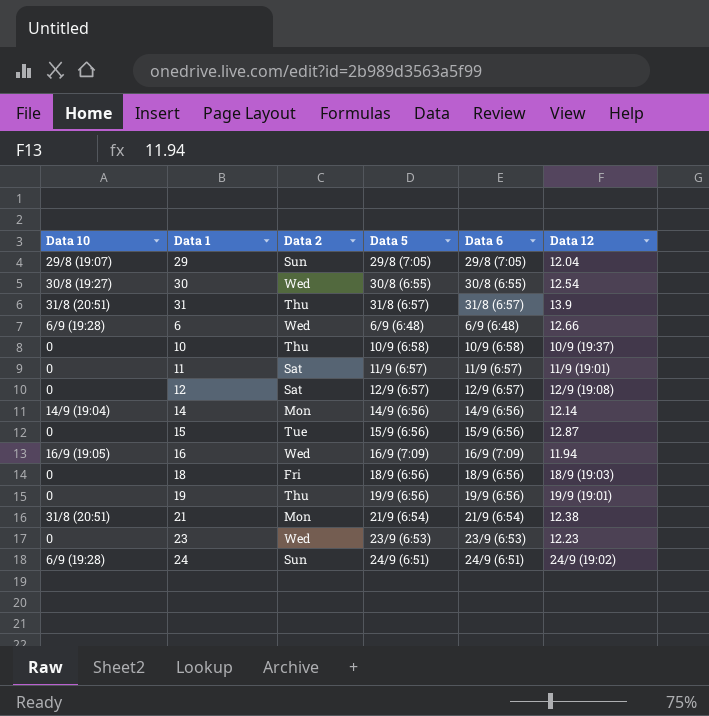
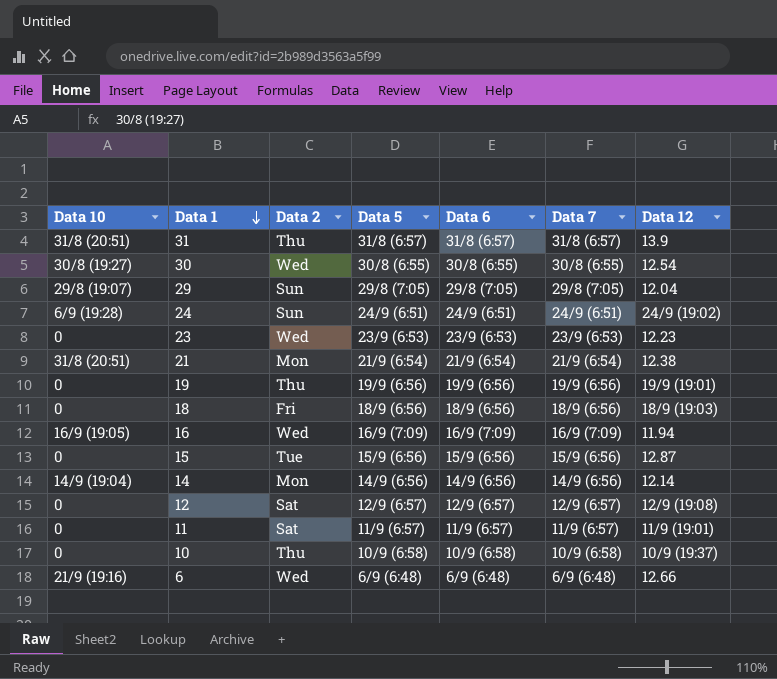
row order: none -> Data 1 descending
column Data 7 | position: none -> 6
6 | Data 10: 6/9 (19:28) -> 21/9 (19:16)

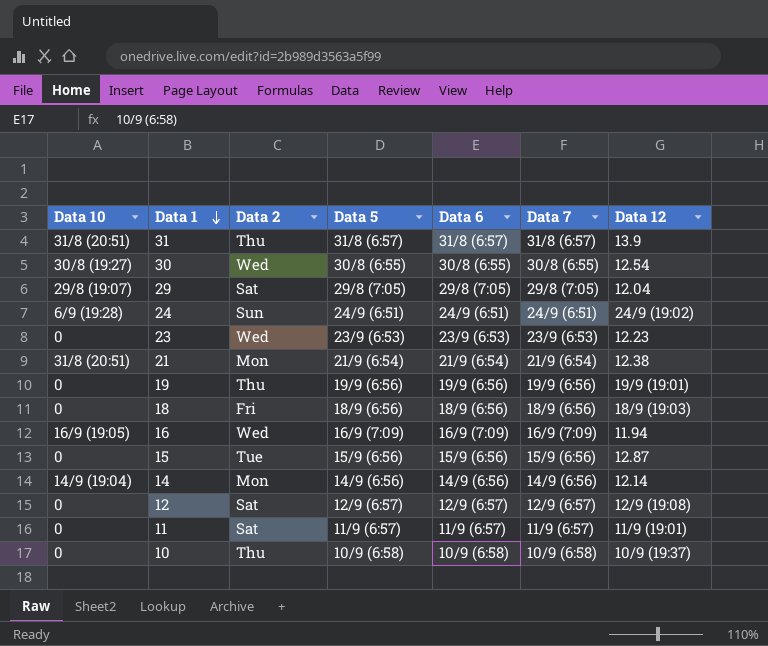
row 6: 21/9 (19:16) | Wed | 6/9 (6:48) | 6/9 (6:48) | 6/9 (6:48) | 12.66 -> none
29 | Data 2: Sun -> Sat

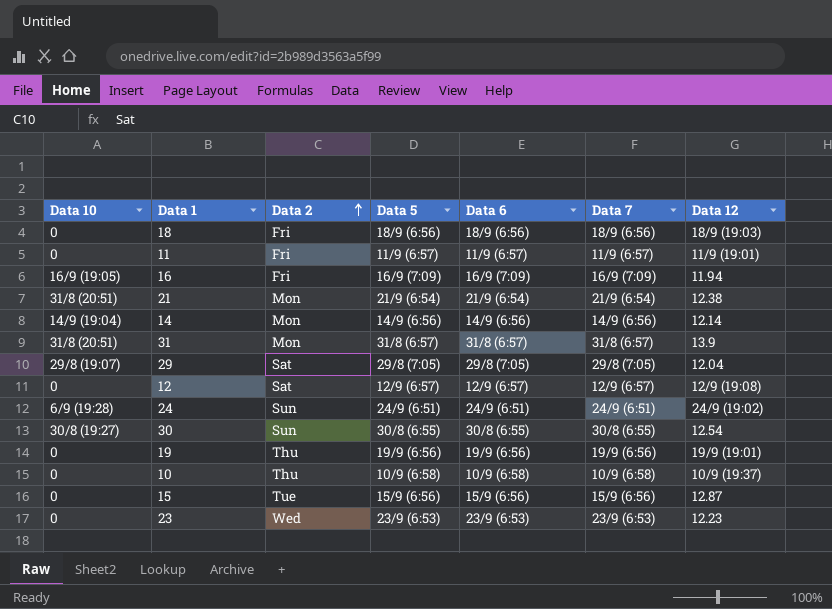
row order: Data 1 descending -> Data 2 ascending
11 | Data 2: Sat -> Fri
16 | Data 2: Wed -> Fri
31 | Data 2: Thu -> Mon
30 | Data 2: Wed -> Sun

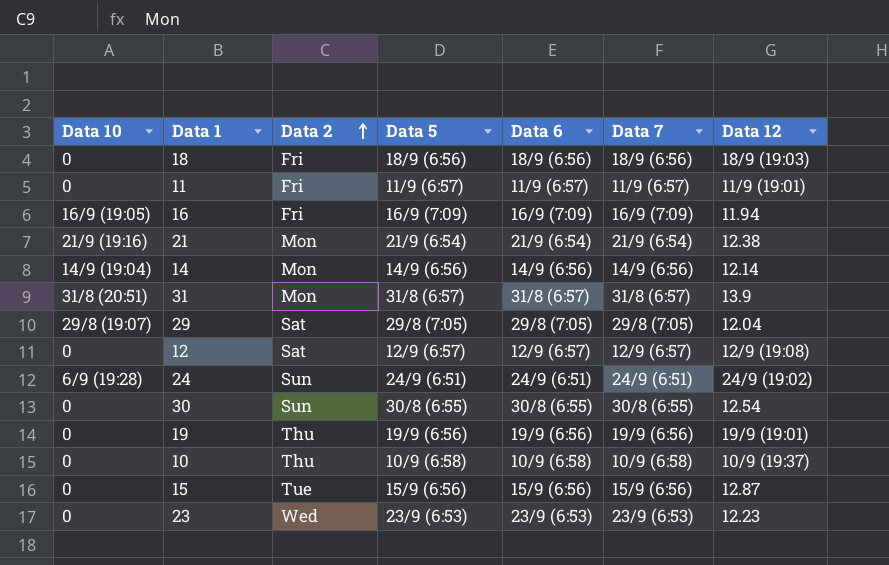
21 | Data 10: 31/8 (20:51) -> 21/9 (19:16)
30 | Data 10: 30/8 (19:27) -> 0

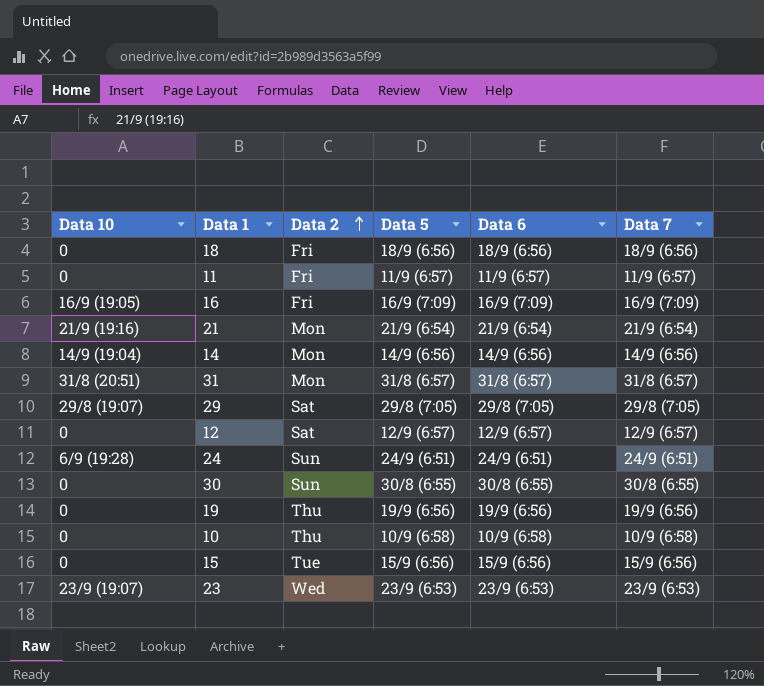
column Data 12 | position: 7 -> none
23 | Data 10: 0 -> 23/9 (19:07)

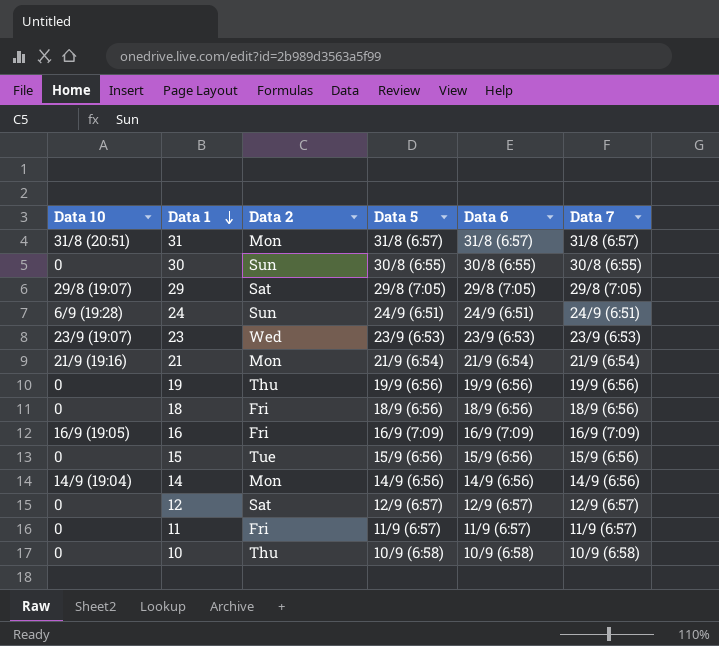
row order: Data 2 ascending -> Data 1 descending

